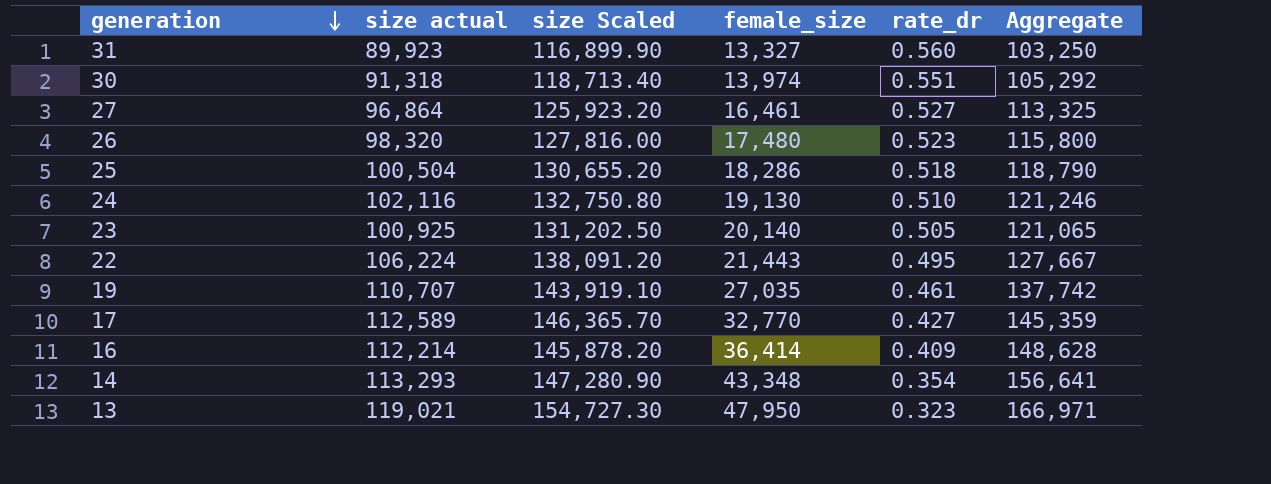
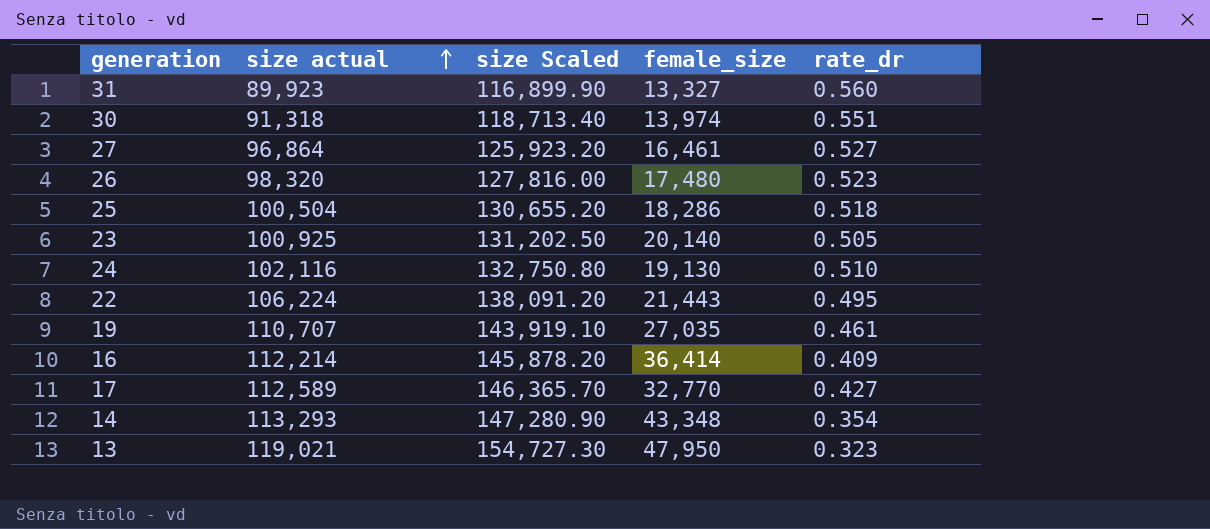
row order: generation descending -> size actual ascending
column Aggregate | formula: [size actual] + [female_size] -> none

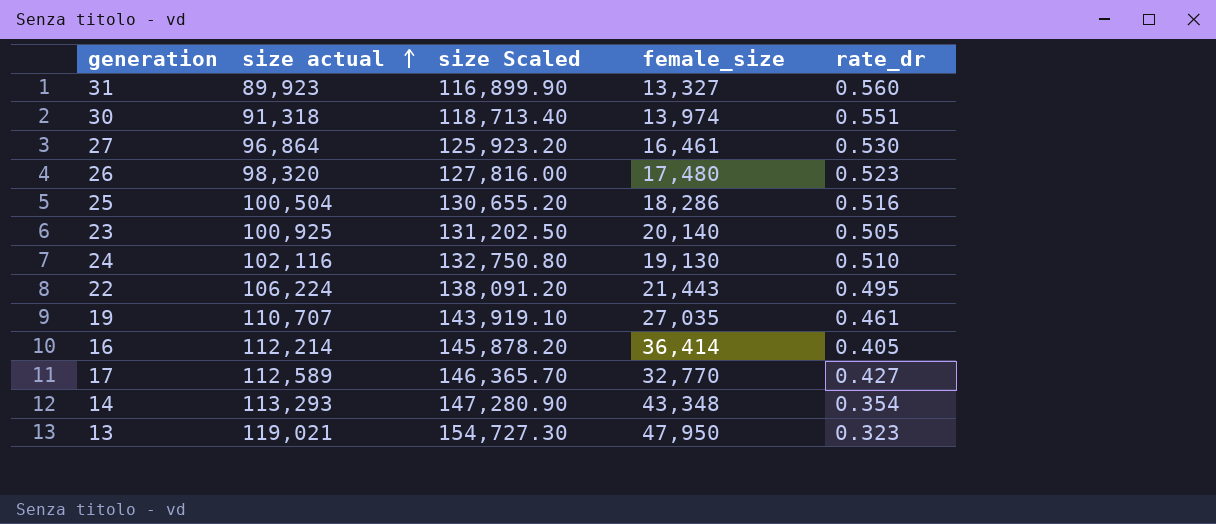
27 | rate_dr: 0.527 -> 0.530
25 | rate_dr: 0.518 -> 0.516
16 | rate_dr: 0.409 -> 0.405

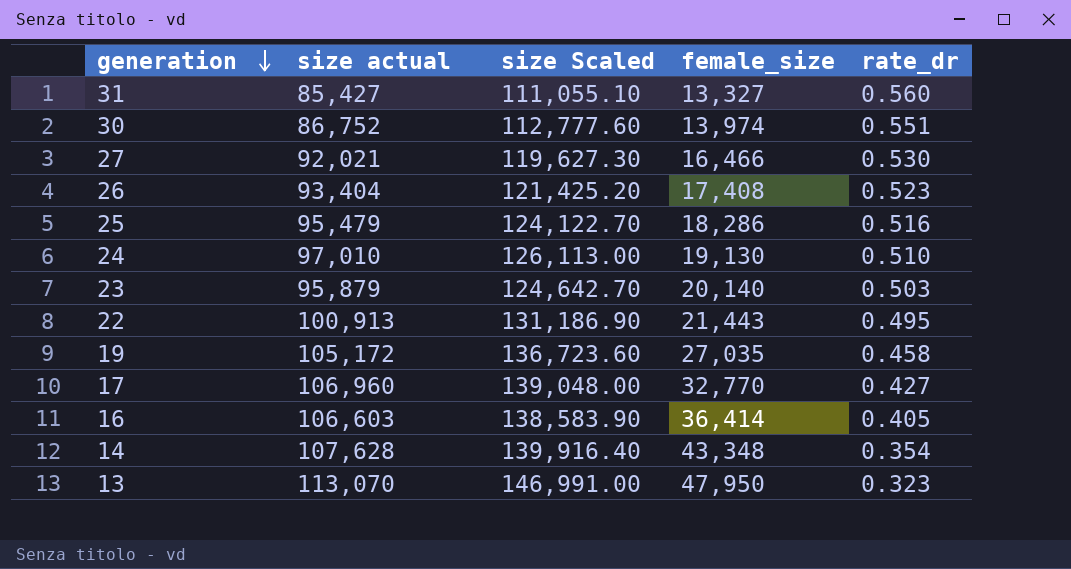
row order: size actual ascending -> generation descending
31 | size actual: 89,923 -> 85,427
31 | size Scaled: 116,899.90 -> 111,055.10
30 | size actual: 91,318 -> 86,752
30 | size Scaled: 118,713.40 -> 112,777.60
27 | size actual: 96,864 -> 92,021
27 | size Scaled: 125,923.20 -> 119,627.30
27 | female_size: 16,461 -> 16,466
26 | size actual: 98,320 -> 93,404
26 | size Scaled: 127,816.00 -> 121,425.20
26 | female_size: 17,480 -> 17,408
25 | size actual: 100,504 -> 95,479
25 | size Scaled: 130,655.20 -> 124,122.70
24 | size actual: 102,116 -> 97,010
24 | size Scaled: 132,750.80 -> 126,113.00
23 | size actual: 100,925 -> 95,879
23 | size Scaled: 131,202.50 -> 124,642.70
23 | rate_dr: 0.505 -> 0.503
22 | size actual: 106,224 -> 100,913
22 | size Scaled: 138,091.20 -> 131,186.90
19 | size actual: 110,707 -> 105,172
19 | size Scaled: 143,919.10 -> 136,723.60
19 | rate_dr: 0.461 -> 0.458
17 | size actual: 112,589 -> 106,960
17 | size Scaled: 146,365.70 -> 139,048.00
16 | size actual: 112,214 -> 106,603
16 | size Scaled: 145,878.20 -> 138,583.90
14 | size actual: 113,293 -> 107,628
14 | size Scaled: 147,280.90 -> 139,916.40
13 | size actual: 119,021 -> 113,070
13 | size Scaled: 154,727.30 -> 146,991.00

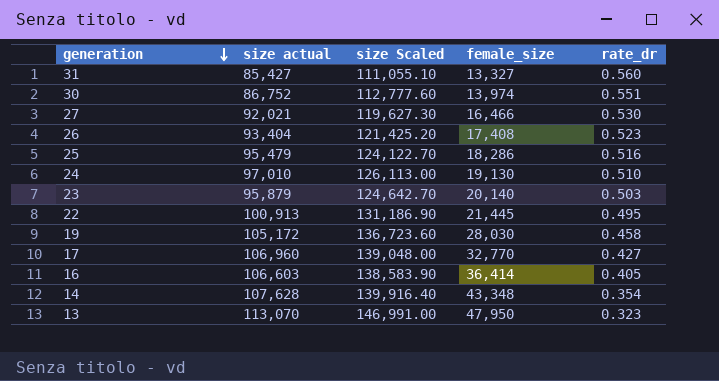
22 | female_size: 21,443 -> 21,445
19 | female_size: 27,035 -> 28,030

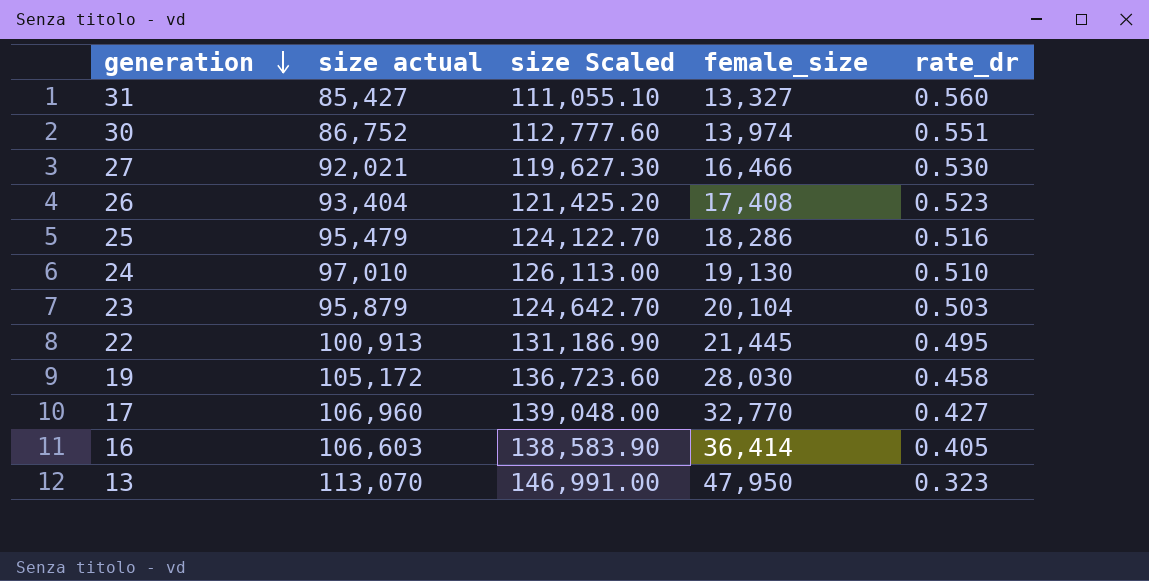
row 14: 107,628 | 139,916.40 | 43,348 | 0.354 -> none
23 | female_size: 20,140 -> 20,104

